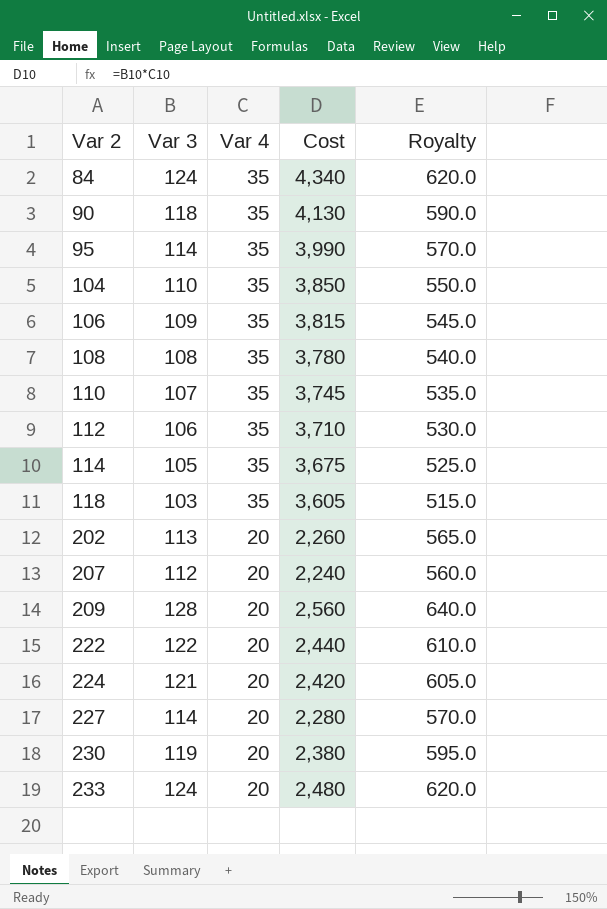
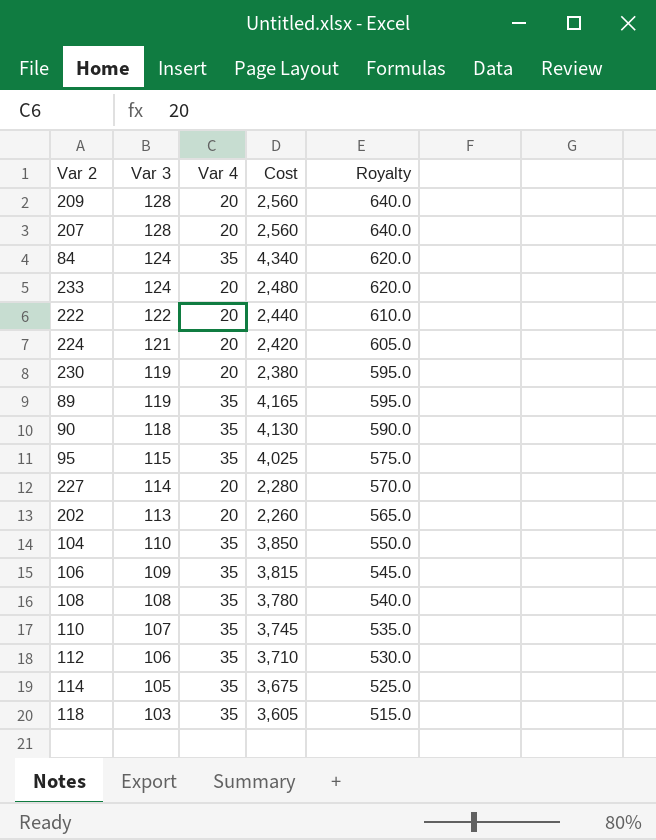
row order: Var 2 ascending -> Var 3 descending
207 | Var 3: 112 -> 128
207 | Cost: 2,240 -> 2,560
207 | Royalty: 560.0 -> 640.0
row 89: none -> 119 | 35 | 4,165 | 595.0
95 | Var 3: 114 -> 115
95 | Cost: 3,990 -> 4,025
95 | Royalty: 570.0 -> 575.0

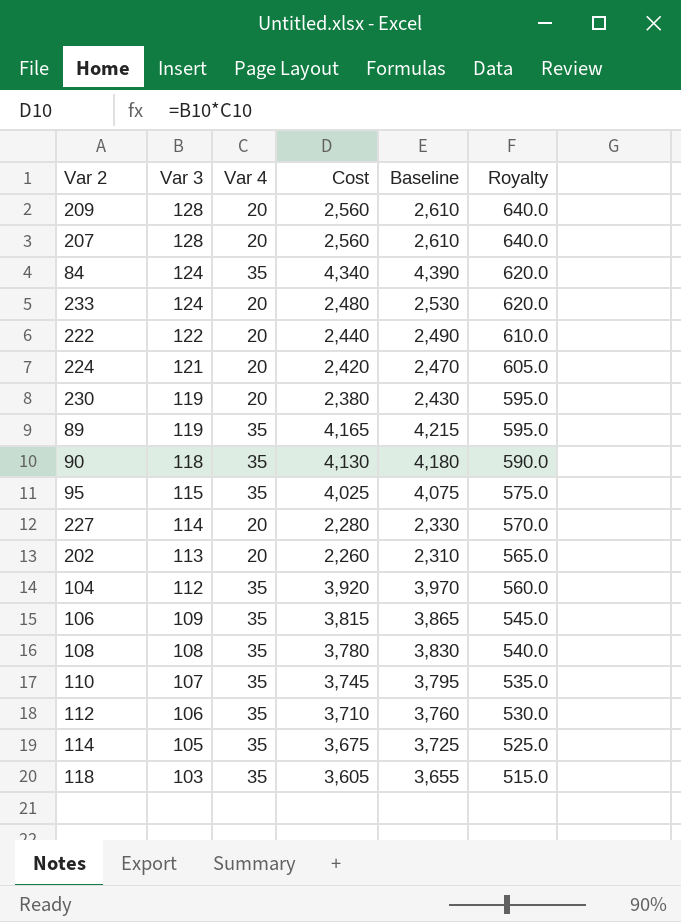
column Baseline | formula: none -> [Cost] + 50
104 | Var 3: 110 -> 112
104 | Cost: 3,850 -> 3,920
104 | Royalty: 550.0 -> 560.0

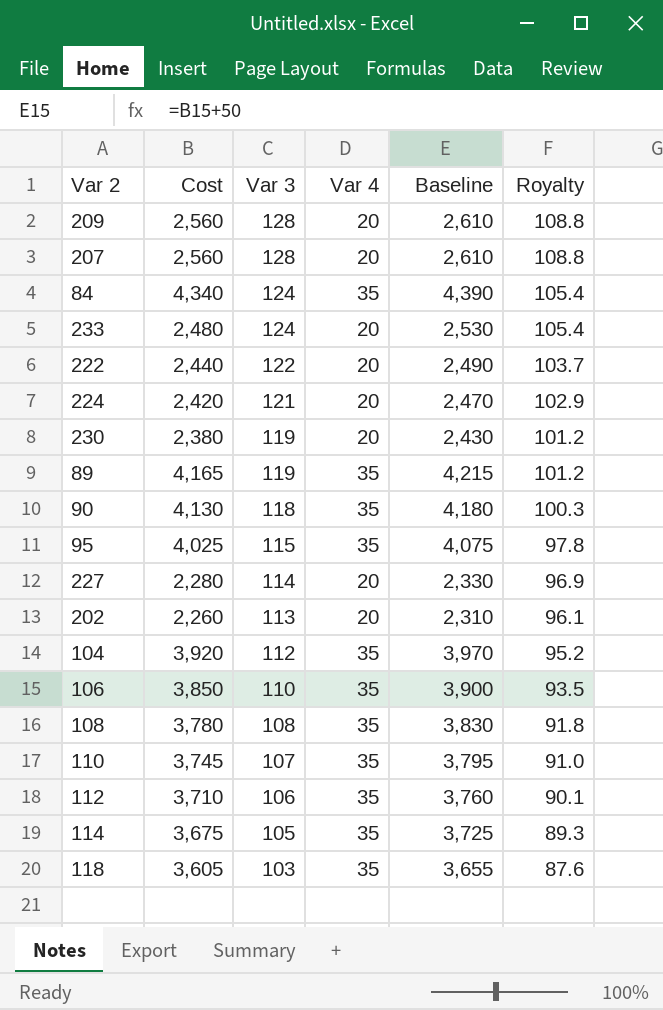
column Cost | position: 4 -> 2
column Royalty | formula: [Var 3] * 5 -> [Var 3] * 0.85
106 | Cost: 3,815 -> 3,850
106 | Var 3: 109 -> 110
106 | Baseline: 3,865 -> 3,900

